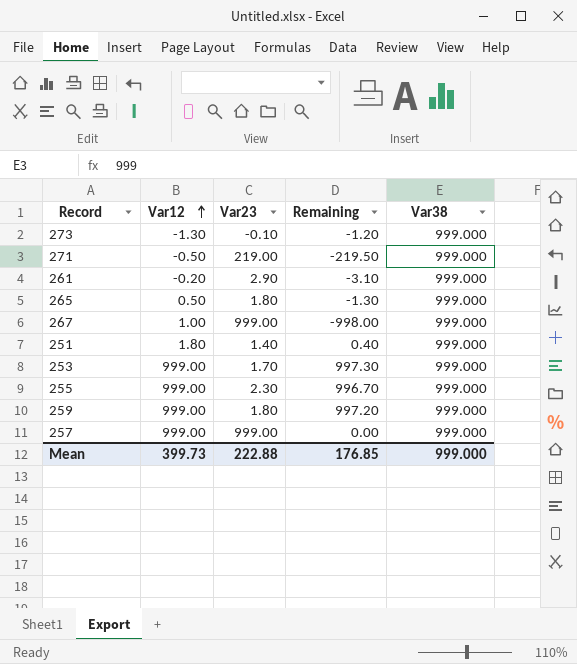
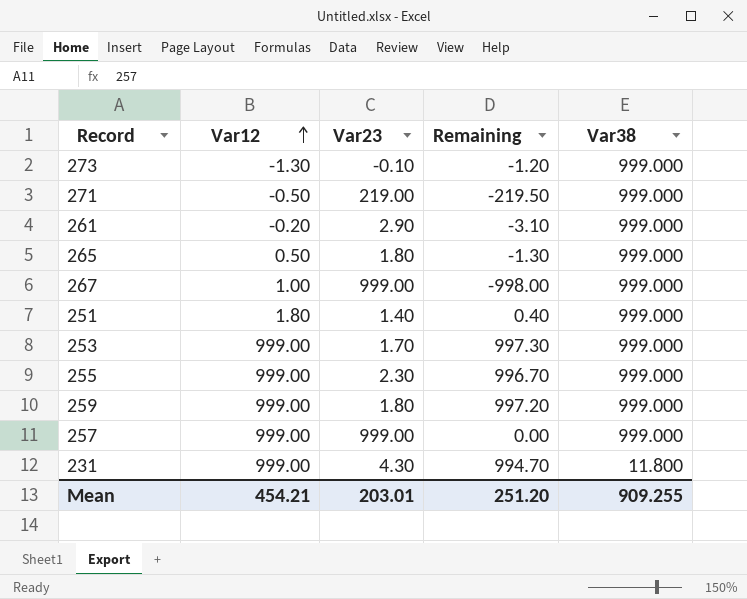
row 231: none -> 999.00 | 4.30 | 994.70 | 11.800
Mean | Var12: 399.73 -> 454.21
Mean | Var23: 222.88 -> 203.01
Mean | Remaining: 176.85 -> 251.20
Mean | Var38: 999.000 -> 909.255

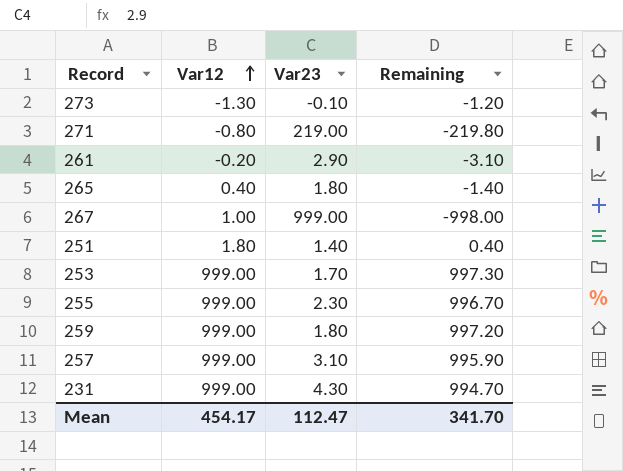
column Var38 | position: 5 -> none
271 | Var12: -0.50 -> -0.80
271 | Remaining: -219.50 -> -219.80
265 | Var12: 0.50 -> 0.40
265 | Remaining: -1.30 -> -1.40
257 | Var23: 999.00 -> 3.10
257 | Remaining: 0.00 -> 995.90
Mean | Var12: 454.21 -> 454.17
Mean | Var23: 203.01 -> 112.47
Mean | Remaining: 251.20 -> 341.70

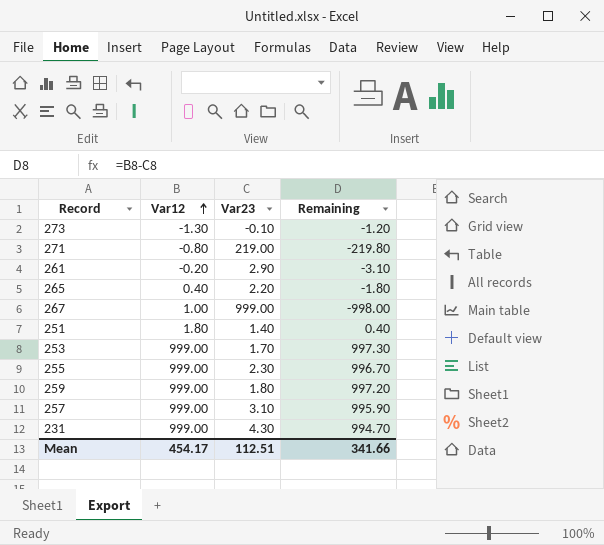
265 | Var23: 1.80 -> 2.20
265 | Remaining: -1.40 -> -1.80
Mean | Var23: 112.47 -> 112.51
Mean | Remaining: 341.70 -> 341.66

